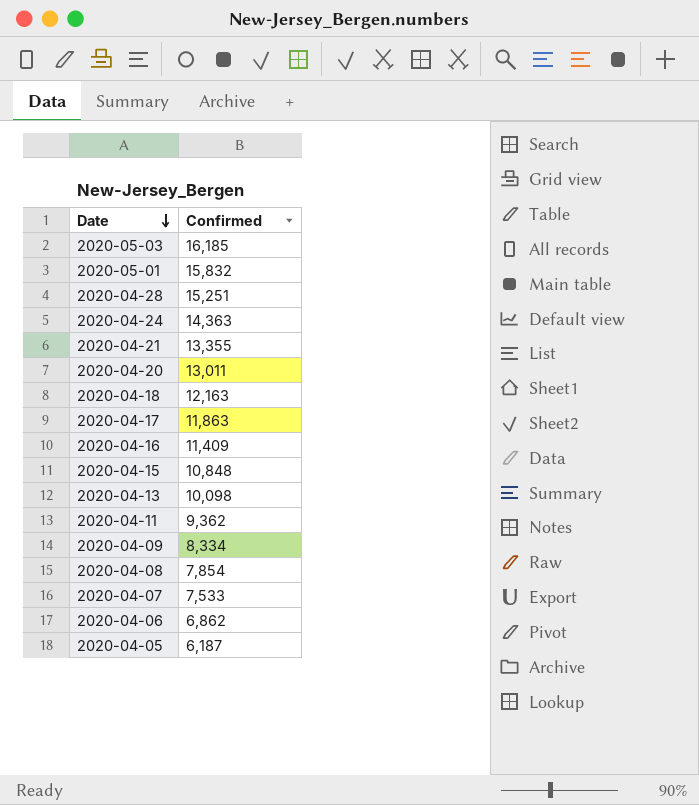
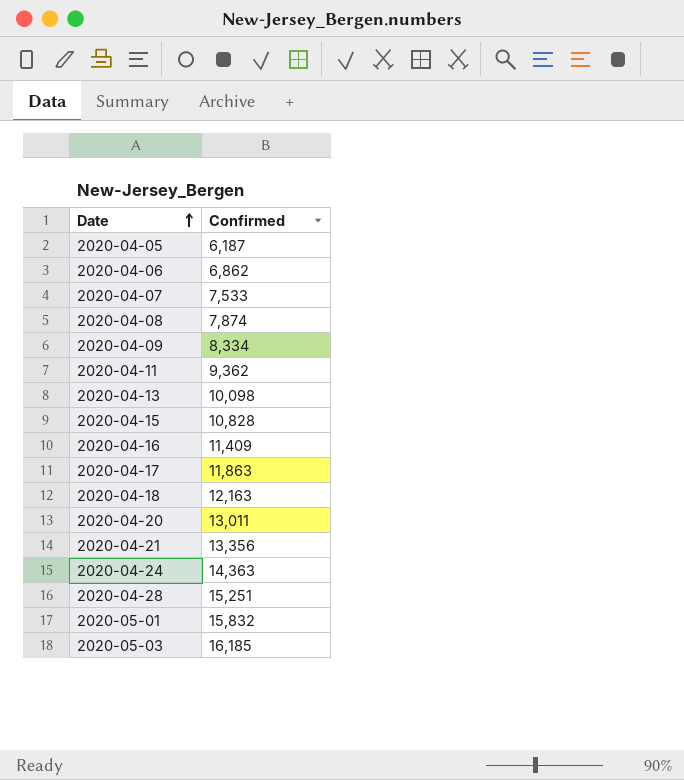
row order: Date descending -> Date ascending
2020-04-08 | Confirmed: 7,854 -> 7,874
2020-04-15 | Confirmed: 10,848 -> 10,828
2020-04-21 | Confirmed: 13,355 -> 13,356

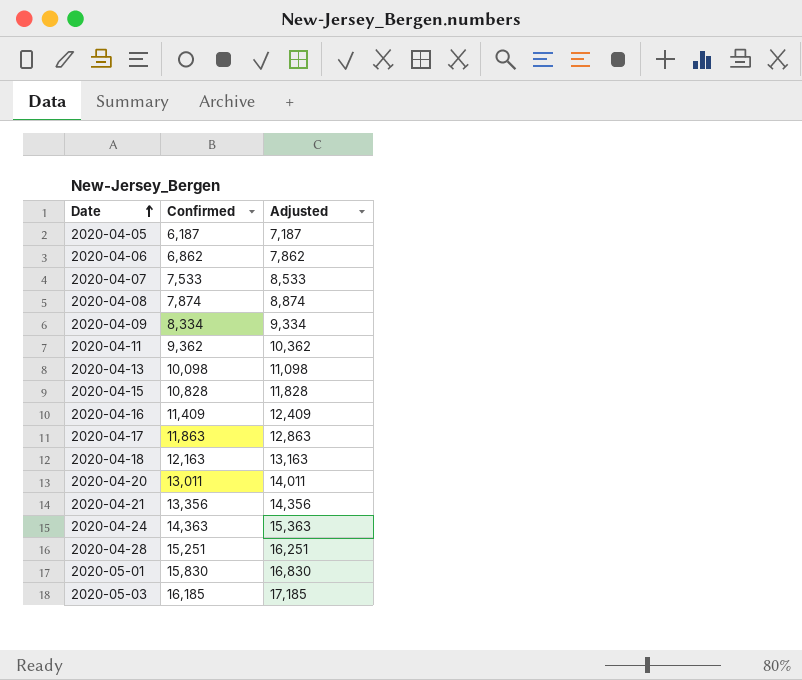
column Adjusted | formula: none -> [Confirmed] + 1000
2020-05-01 | Confirmed: 15,832 -> 15,830

